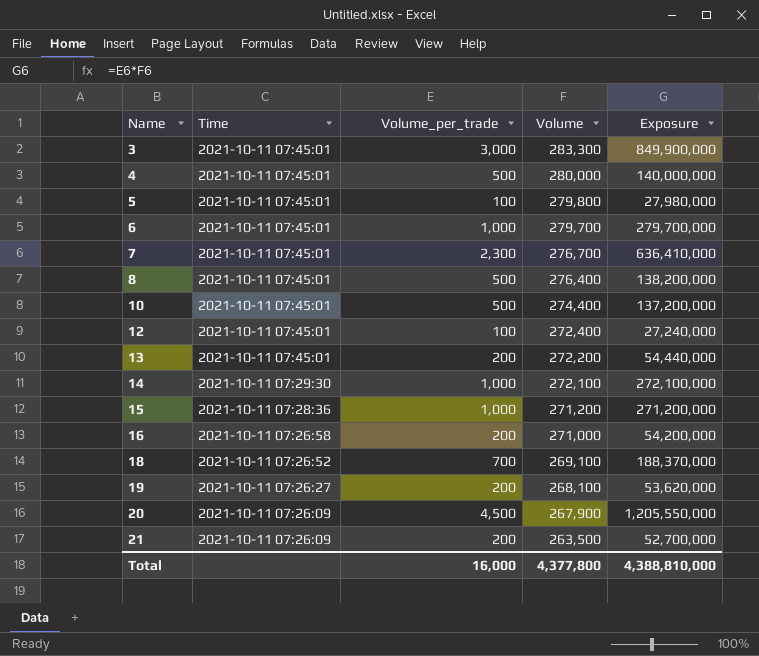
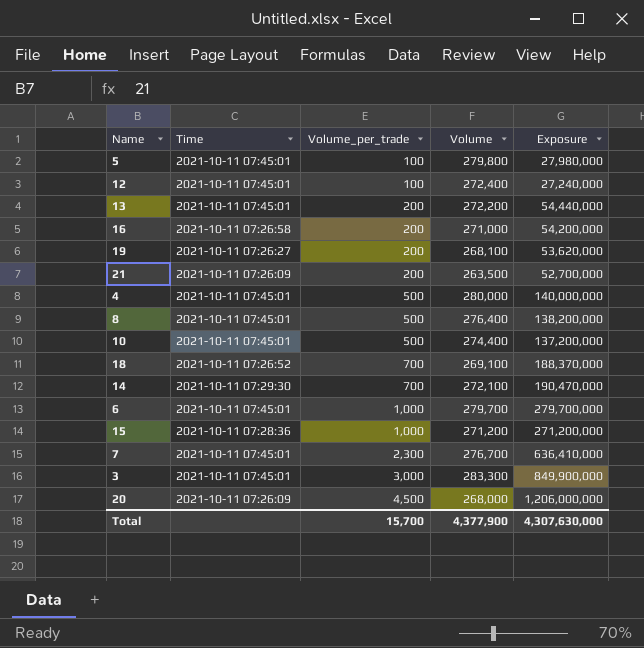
row order: Name ascending -> Volume_per_trade ascending
14 | Volume_per_trade: 1,000 -> 700
14 | Exposure: 272,100,000 -> 190,470,000
20 | Volume: 267,900 -> 268,000
20 | Exposure: 1,205,550,000 -> 1,206,000,000
Total | Volume_per_trade: 16,000 -> 15,700
Total | Volume: 4,377,800 -> 4,377,900
Total | Exposure: 4,388,810,000 -> 4,307,630,000

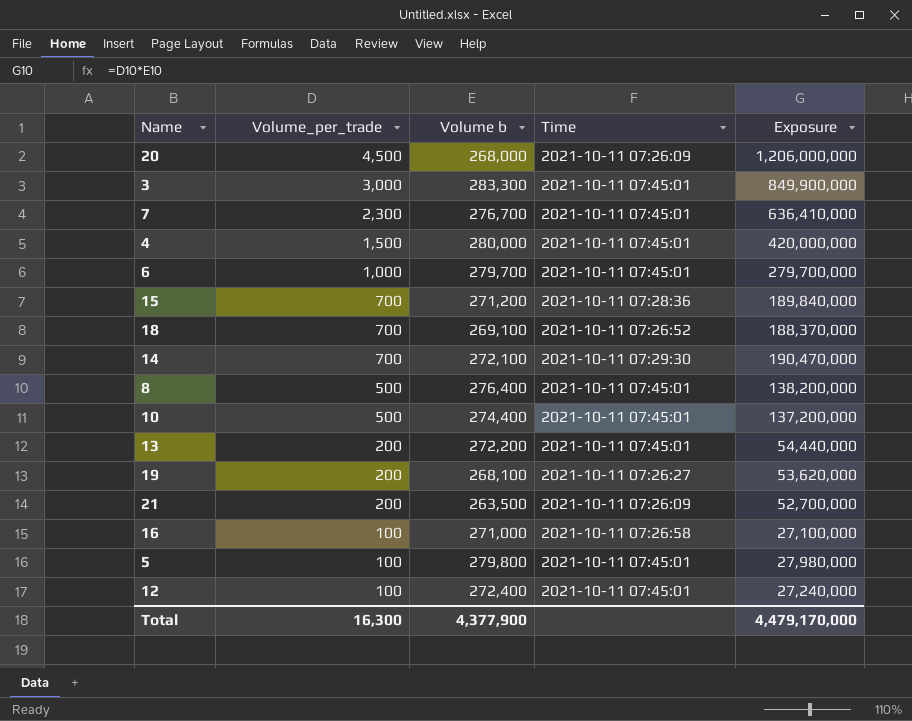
row order: Volume_per_trade ascending -> Volume_per_trade descending
column name: Volume -> Volume b
column Time | position: 2 -> 4
4 | Volume_per_trade: 500 -> 1,500
4 | Exposure: 140,000,000 -> 420,000,000
15 | Volume_per_trade: 1,000 -> 700
15 | Exposure: 271,200,000 -> 189,840,000
16 | Volume_per_trade: 200 -> 100
16 | Exposure: 54,200,000 -> 27,100,000
Total | Volume_per_trade: 15,700 -> 16,300
Total | Exposure: 4,307,630,000 -> 4,479,170,000

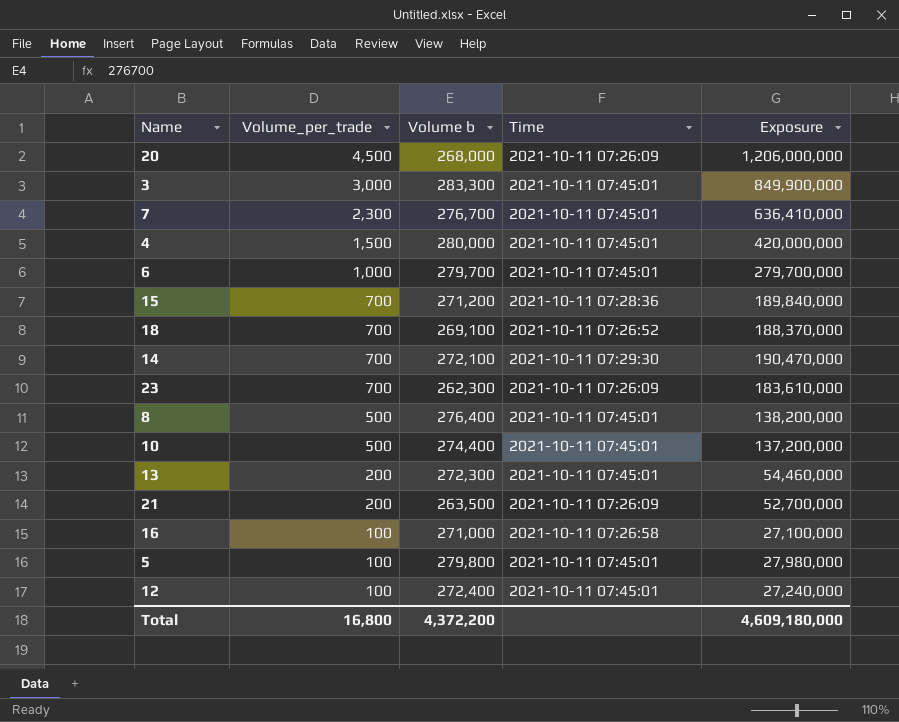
row 19: 200 | 268,100 | 2021-10-11 07:26:27 | 53,620,000 -> none
row 23: none -> 700 | 262,300 | 2021-10-11 07:26:09 | 183,610,000
13 | Volume b: 272,200 -> 272,300
13 | Exposure: 54,440,000 -> 54,460,000
Total | Volume_per_trade: 16,300 -> 16,800
Total | Volume b: 4,377,900 -> 4,372,200
Total | Exposure: 4,479,170,000 -> 4,609,180,000

